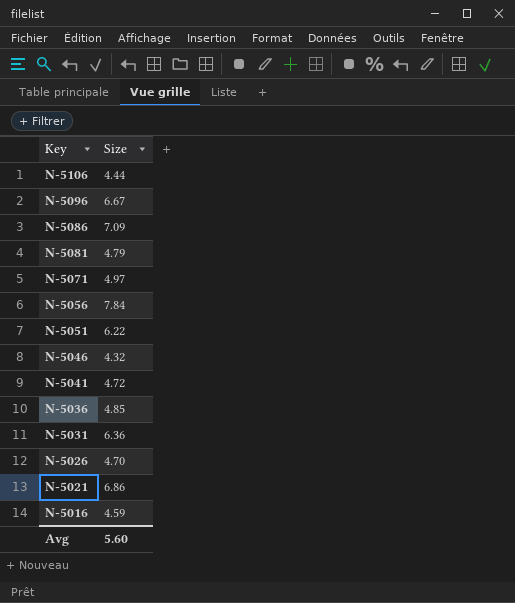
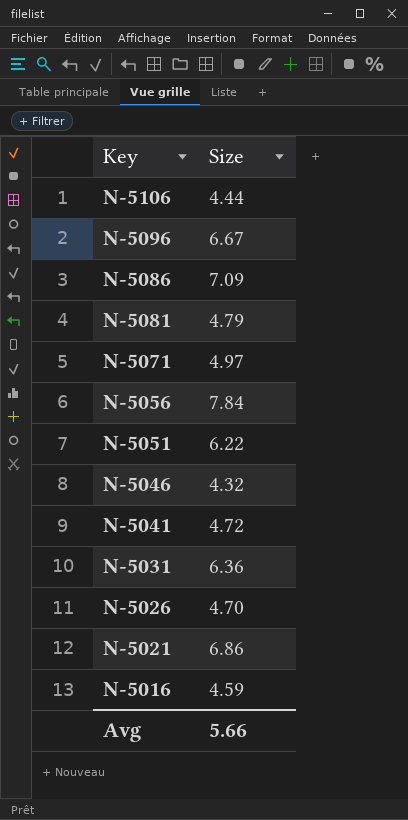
row N-5036: 4.85 -> none
Avg | Size: 5.60 -> 5.66

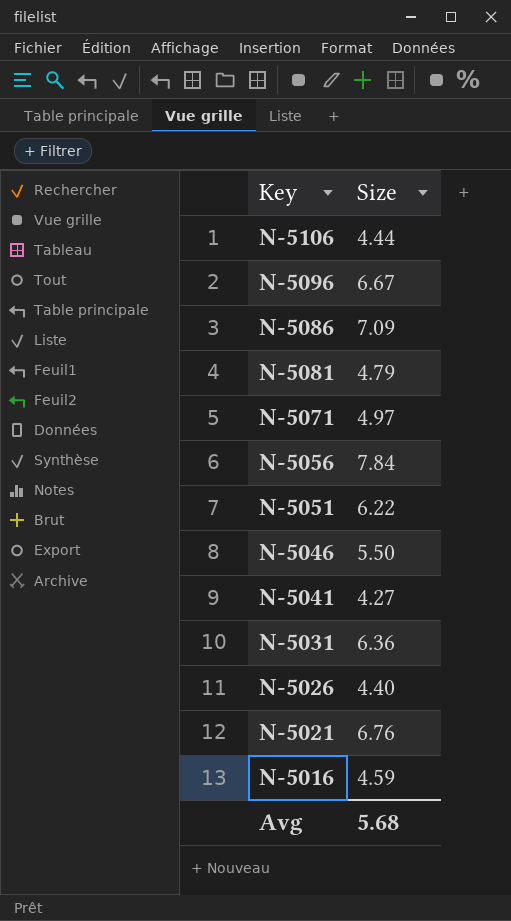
N-5046 | Size: 4.32 -> 5.50
N-5041 | Size: 4.72 -> 4.27
N-5026 | Size: 4.70 -> 4.40
N-5021 | Size: 6.86 -> 6.76
Avg | Size: 5.66 -> 5.68

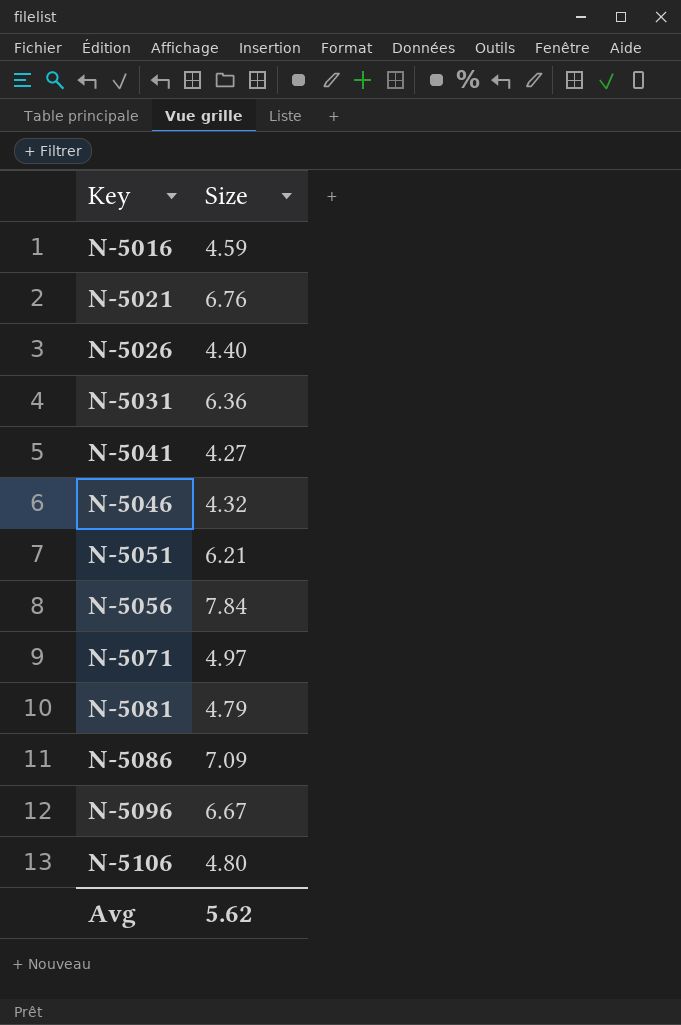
row order: Key descending -> Key ascending
N-5046 | Size: 5.50 -> 4.32
N-5051 | Size: 6.22 -> 6.21
N-5106 | Size: 4.44 -> 4.80
Avg | Size: 5.68 -> 5.62

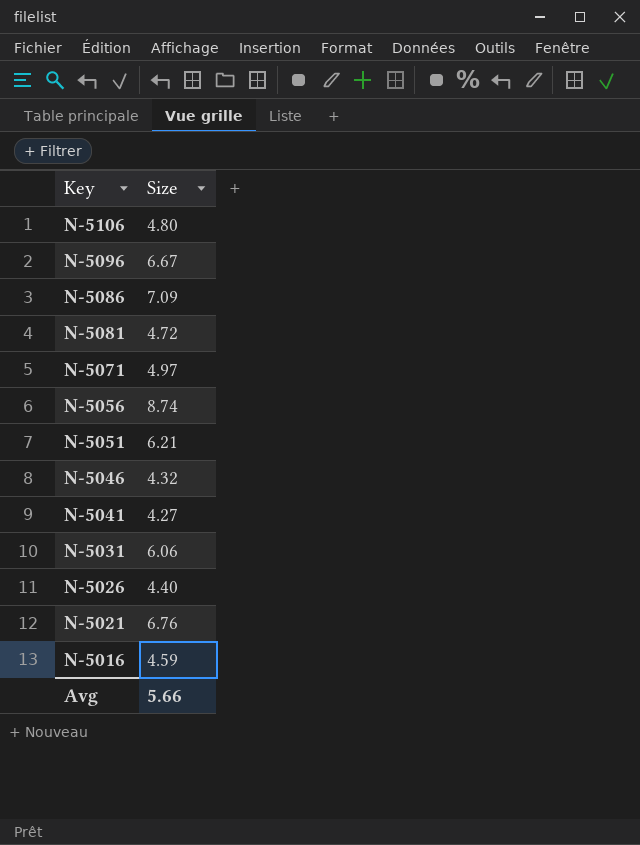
row order: Key ascending -> Key descending
N-5081 | Size: 4.79 -> 4.72
N-5056 | Size: 7.84 -> 8.74
N-5031 | Size: 6.36 -> 6.06
Avg | Size: 5.62 -> 5.66

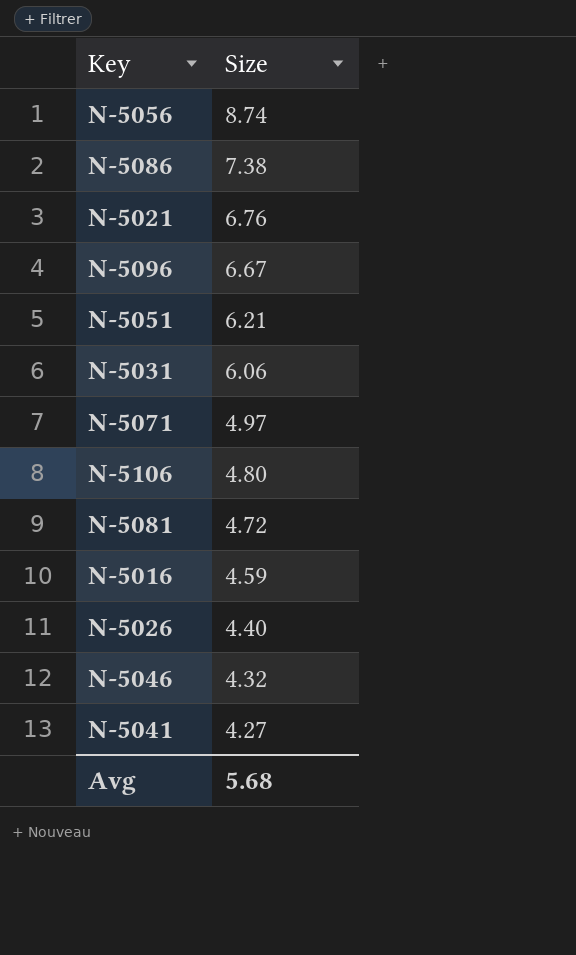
row order: Key descending -> Size descending
N-5086 | Size: 7.09 -> 7.38
Avg | Size: 5.66 -> 5.68

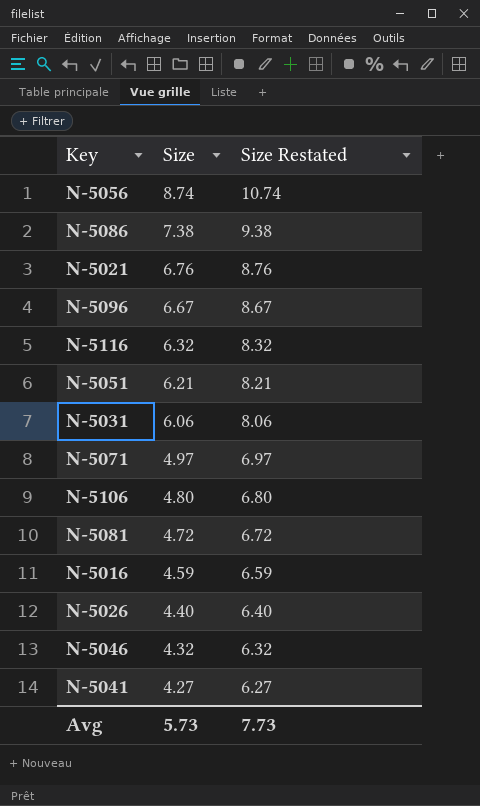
column Size Restated | formula: none -> [Size] + 2
row N-5116: none -> 6.32 | 8.32
Avg | Size: 5.68 -> 5.73

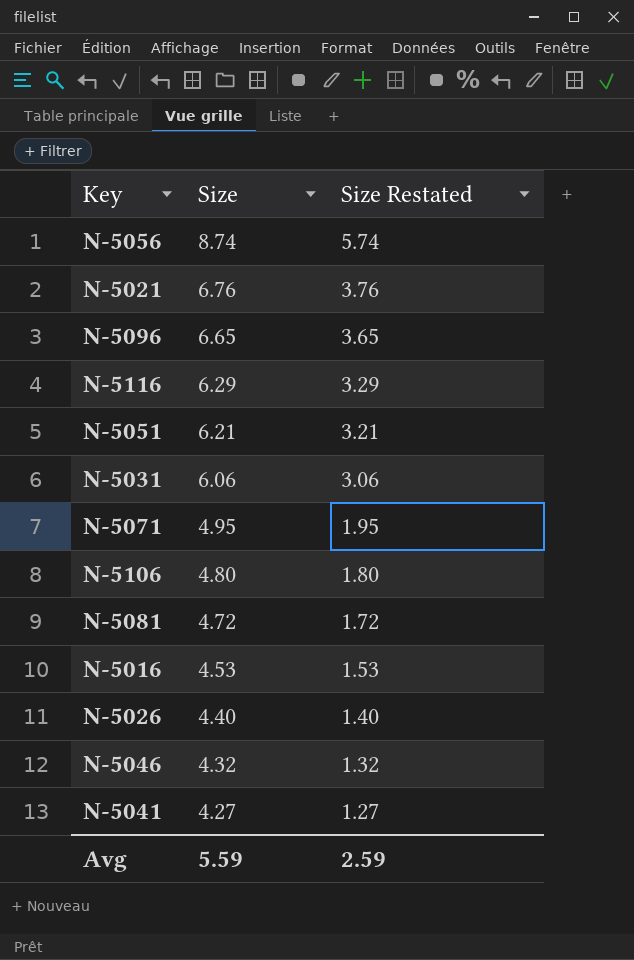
column Size Restated | formula: [Size] + 2 -> [Size] - 3
row N-5086: 7.38 | 9.38 -> none
N-5096 | Size: 6.67 -> 6.65
N-5116 | Size: 6.32 -> 6.29
N-5071 | Size: 4.97 -> 4.95
N-5016 | Size: 4.59 -> 4.53
Avg | Size: 5.73 -> 5.59
Avg | Size Restated: 7.73 -> 2.59

